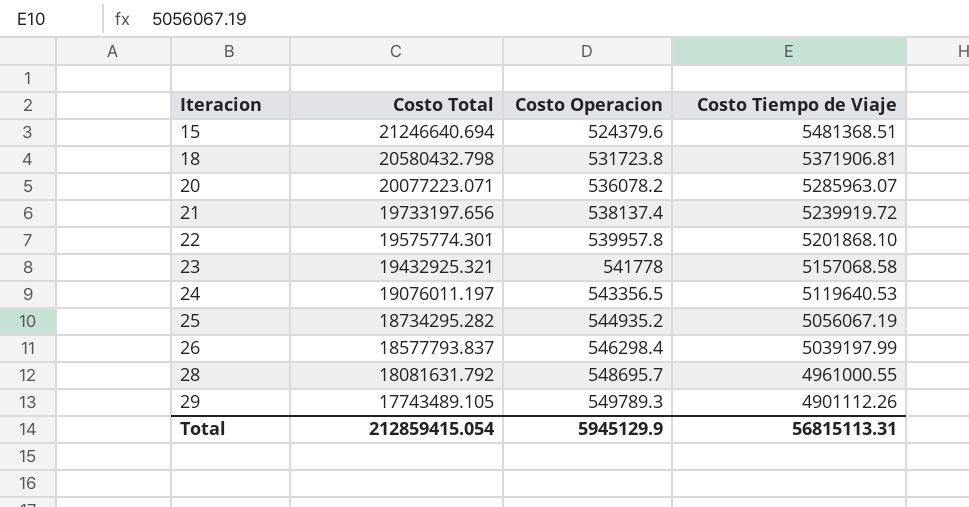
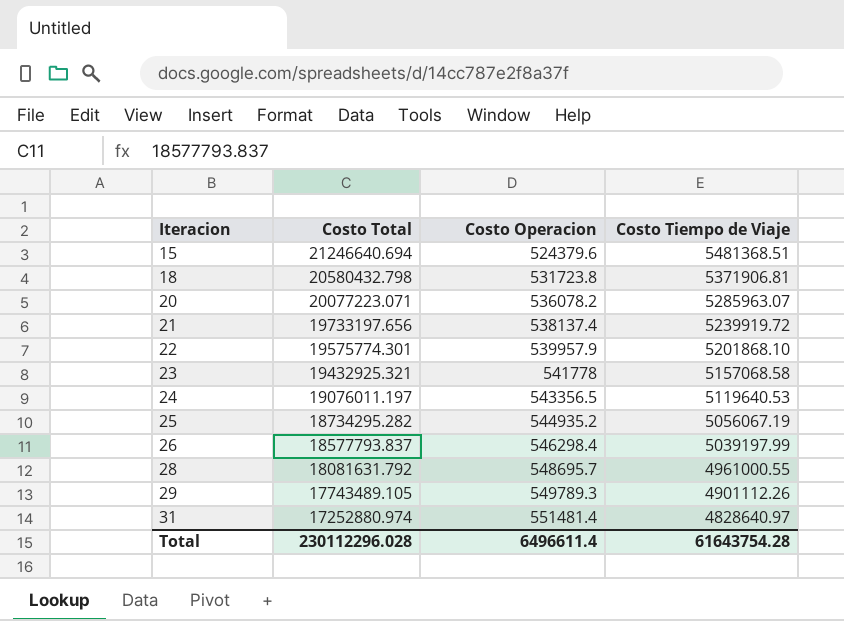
22 | Costo Operacion: 539957.8 -> 539957.9
row 31: none -> 17252880.974 | 551481.4 | 4828640.97
Total | Costo Total: 212859415.054 -> 230112296.028
Total | Costo Operacion: 5945129.9 -> 6496611.4
Total | Costo Tiempo de Viaje: 56815113.31 -> 61643754.28

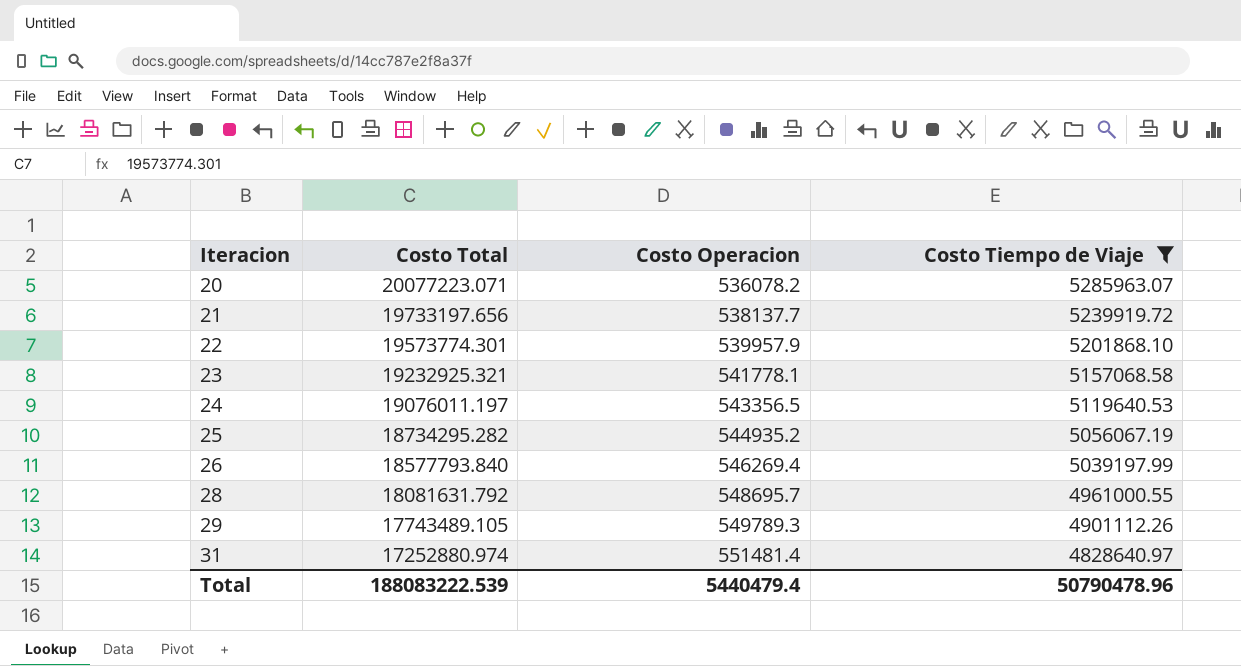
filter: none -> Costo Tiempo de Viaje <= 5285963.07
21 | Costo Operacion: 538137.4 -> 538137.7
22 | Costo Total: 19575774.301 -> 19573774.301
23 | Costo Total: 19432925.321 -> 19232925.321
23 | Costo Operacion: 541778 -> 541778.1
26 | Costo Total: 18577793.837 -> 18577793.840
26 | Costo Operacion: 546298.4 -> 546269.4
Total | Costo Total: 230112296.028 -> 188083222.539
Total | Costo Operacion: 6496611.4 -> 5440479.4
Total | Costo Tiempo de Viaje: 61643754.28 -> 50790478.96

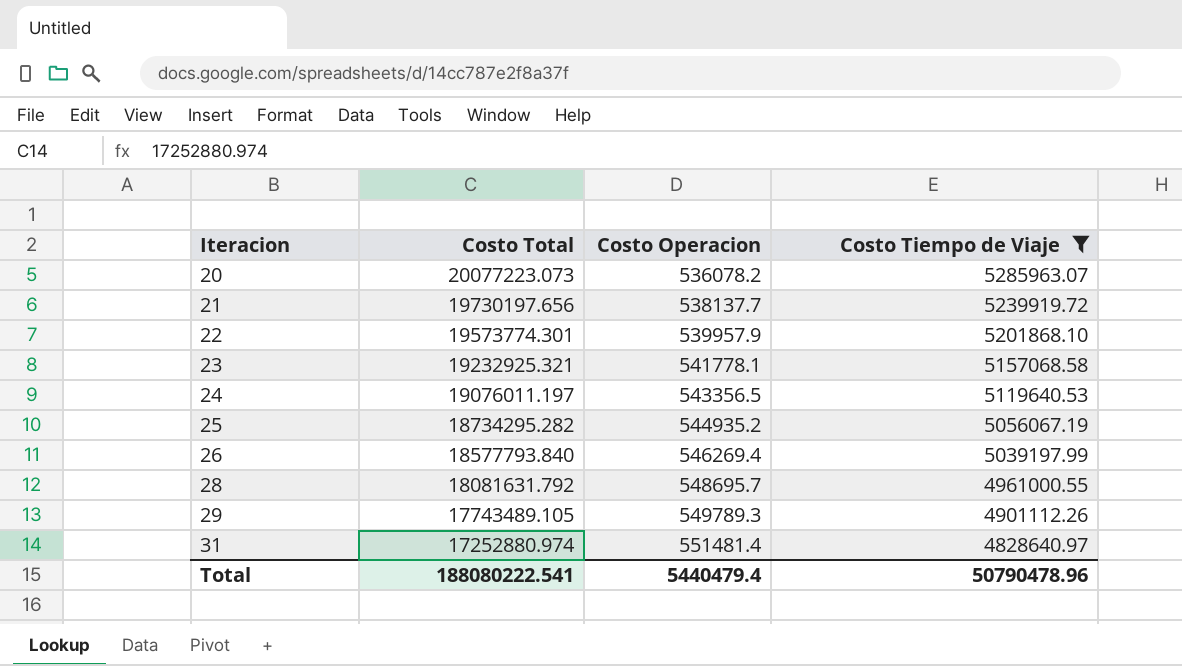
20 | Costo Total: 20077223.071 -> 20077223.073
21 | Costo Total: 19733197.656 -> 19730197.656
Total | Costo Total: 188083222.539 -> 188080222.541

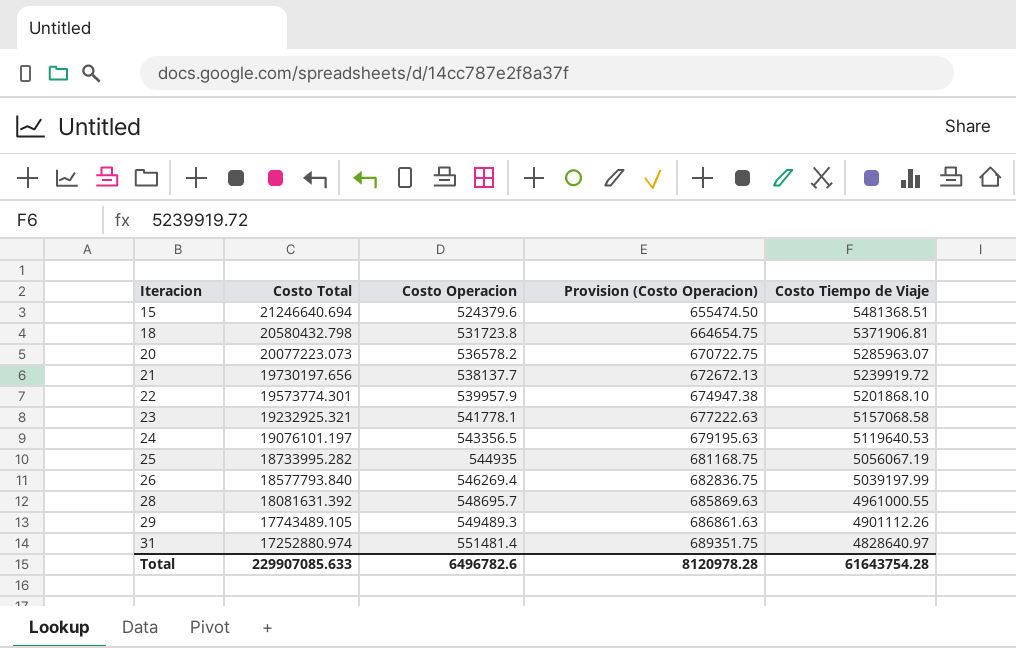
filter: Costo Tiempo de Viaje <= 5285963.07 -> none
column Provision (Costo Operacion) | formula: none -> [Costo Operacion] * 1.25
20 | Costo Operacion: 536078.2 -> 536578.2
24 | Costo Total: 19076011.197 -> 19076101.197
25 | Costo Total: 18734295.282 -> 18733995.282
25 | Costo Operacion: 544935.2 -> 544935
28 | Costo Total: 18081631.792 -> 18081631.392
29 | Costo Operacion: 549789.3 -> 549489.3
Total | Costo Total: 188080222.541 -> 229907085.633
Total | Costo Operacion: 5440479.4 -> 6496782.6
Total | Costo Tiempo de Viaje: 50790478.96 -> 61643754.28

